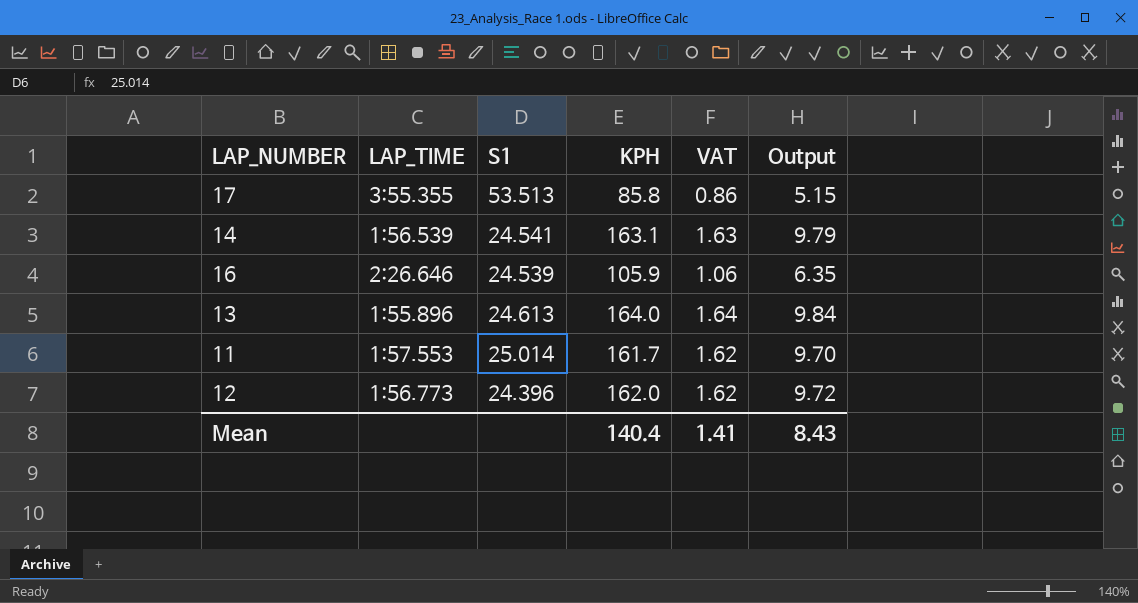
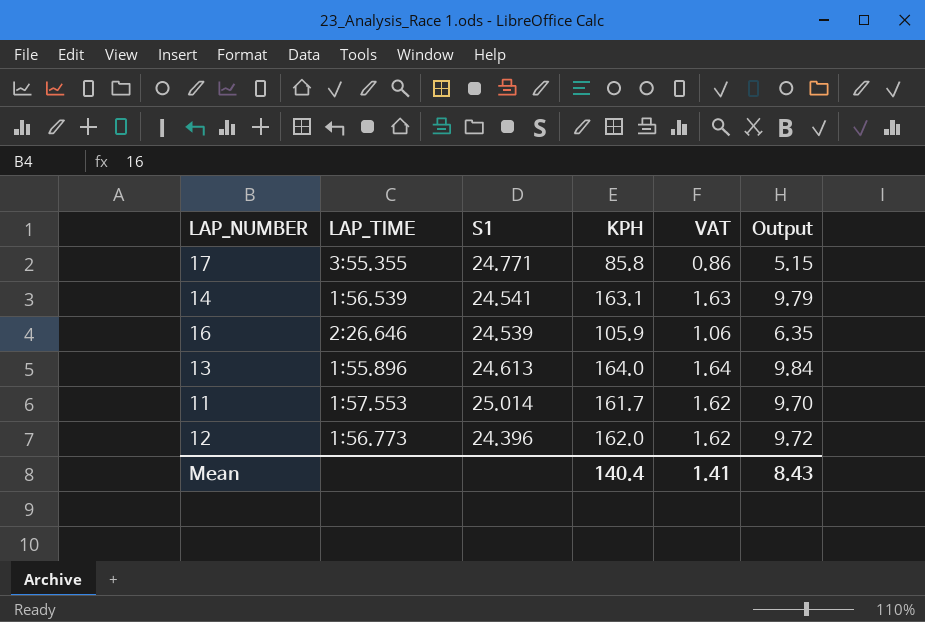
17 | S1: 53.513 -> 24.771

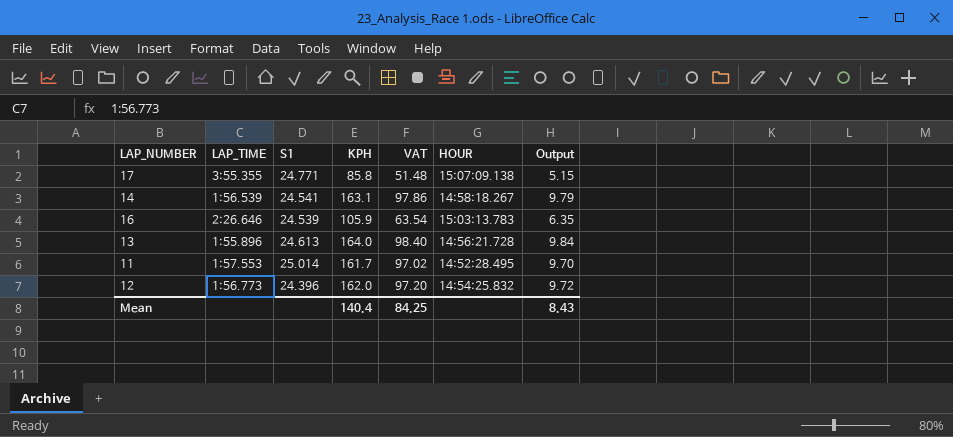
column VAT | formula: [KPH] * 0.01 -> [KPH] * 0.6
column HOUR | position: none -> 6
Mean | VAT: 1.41 -> 84.25

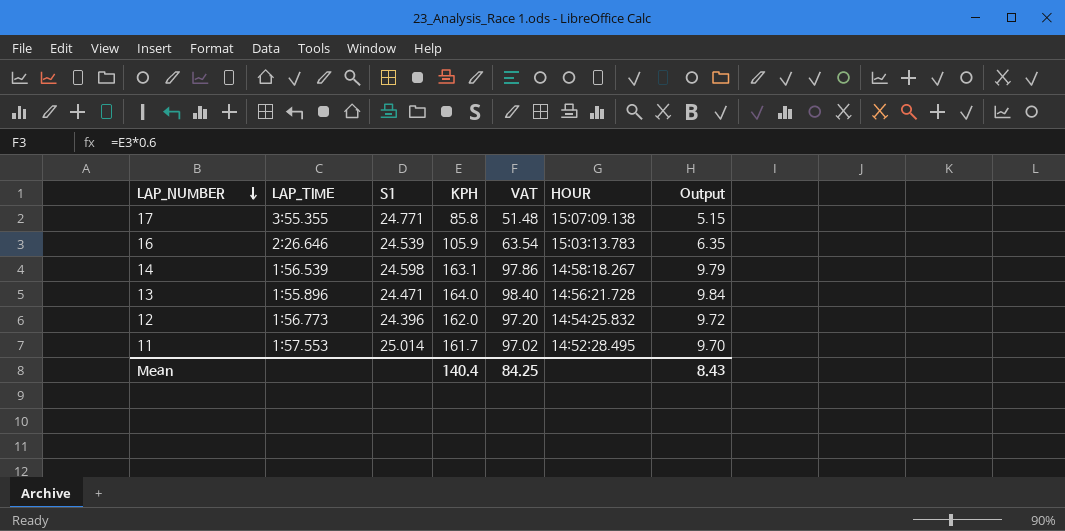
row order: none -> LAP_NUMBER descending
14 | S1: 24.541 -> 24.598
13 | S1: 24.613 -> 24.471

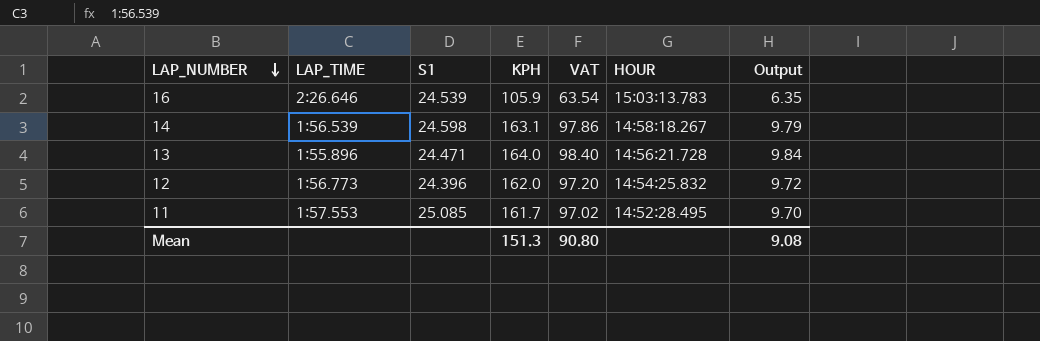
row 17: 3:55.355 | 24.771 | 85.8 | 51.48 | 15:07:09.138 | 5.15 -> none
11 | S1: 25.014 -> 25.085
Mean | KPH: 140.4 -> 151.3
Mean | VAT: 84.25 -> 90.80
Mean | Output: 8.43 -> 9.08

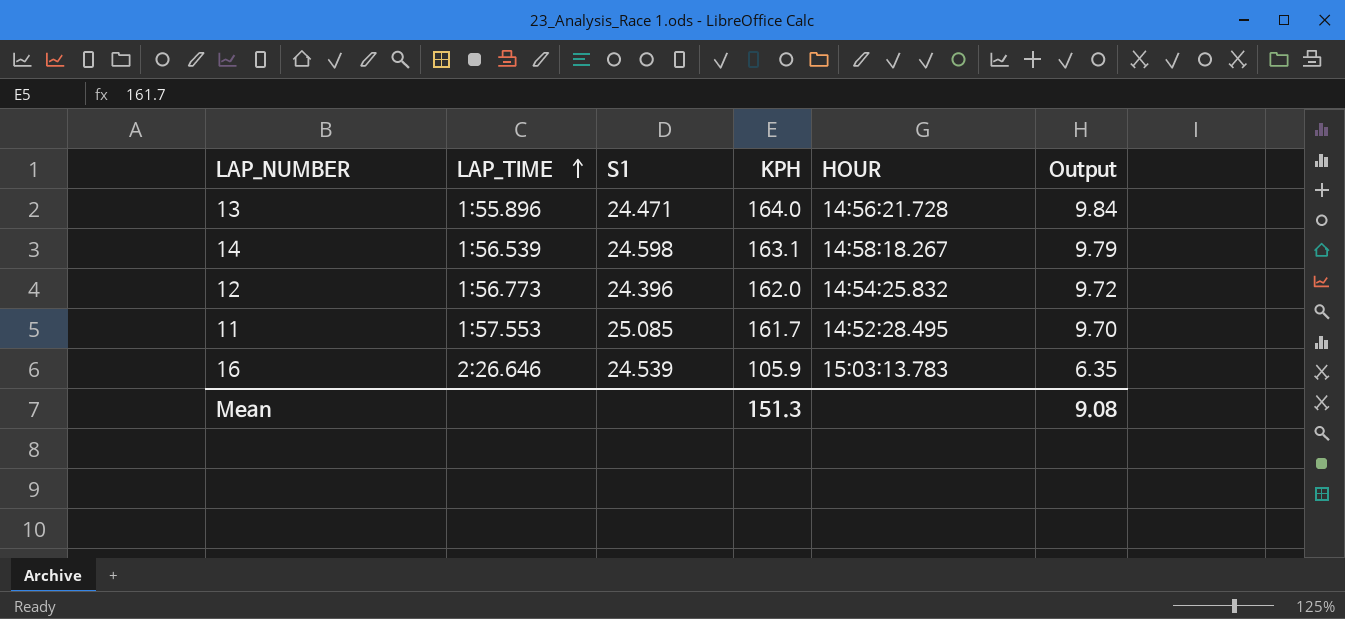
row order: LAP_NUMBER descending -> LAP_TIME ascending
column VAT | formula: [KPH] * 0.6 -> none

